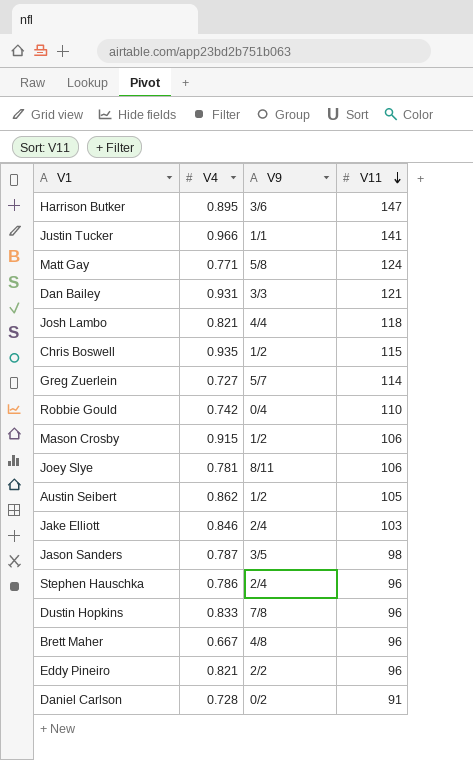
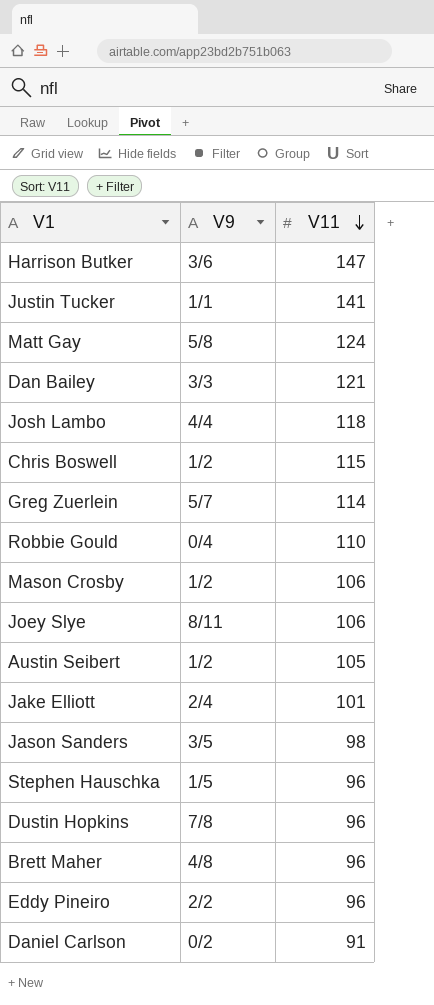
column V4 | position: 2 -> none
Jake Elliott | V11: 103 -> 101
Stephen Hauschka | V9: 2/4 -> 1/5

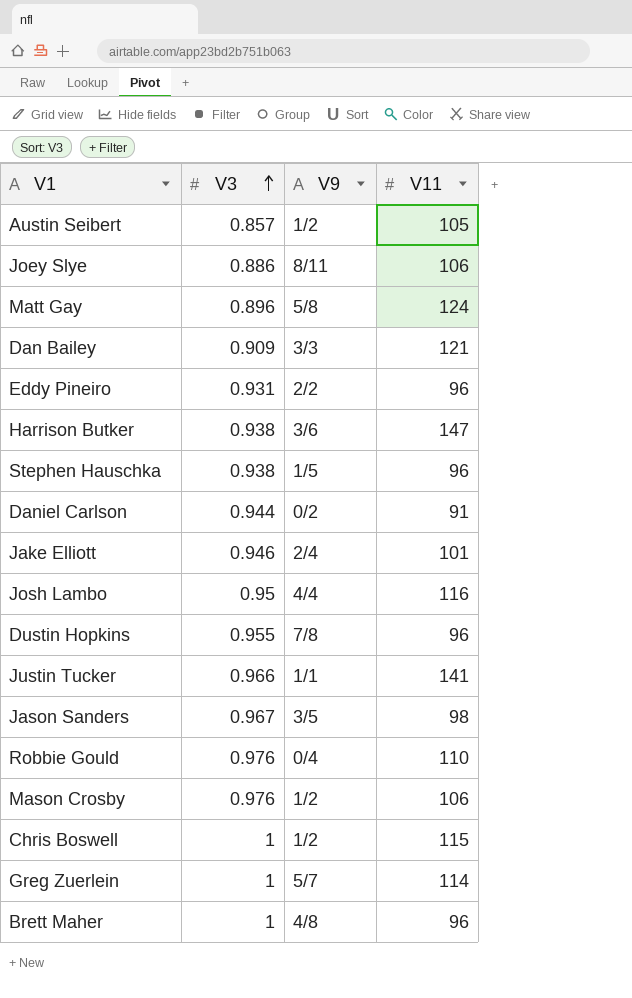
row order: V11 descending -> V3 ascending
column V3 | position: none -> 2
Josh Lambo | V11: 118 -> 116

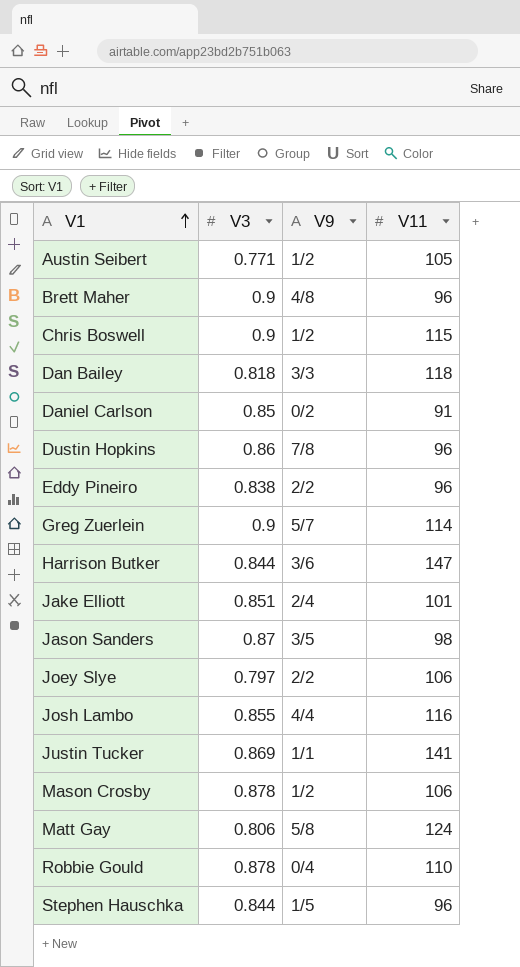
row order: V3 ascending -> V1 ascending
Austin Seibert | V3: 0.857 -> 0.771
Brett Maher | V3: 1 -> 0.9
Chris Boswell | V3: 1 -> 0.9
Dan Bailey | V3: 0.909 -> 0.818
Dan Bailey | V11: 121 -> 118
Daniel Carlson | V3: 0.944 -> 0.85
Dustin Hopkins | V3: 0.955 -> 0.86
Eddy Pineiro | V3: 0.931 -> 0.838
Greg Zuerlein | V3: 1 -> 0.9
Harrison Butker | V3: 0.938 -> 0.844
Jake Elliott | V3: 0.946 -> 0.851
Jason Sanders | V3: 0.967 -> 0.87
Joey Slye | V3: 0.886 -> 0.797
Joey Slye | V9: 8/11 -> 2/2
Josh Lambo | V3: 0.95 -> 0.855
Justin Tucker | V3: 0.966 -> 0.869
Mason Crosby | V3: 0.976 -> 0.878
Matt Gay | V3: 0.896 -> 0.806
Robbie Gould | V3: 0.976 -> 0.878
Stephen Hauschka | V3: 0.938 -> 0.844

